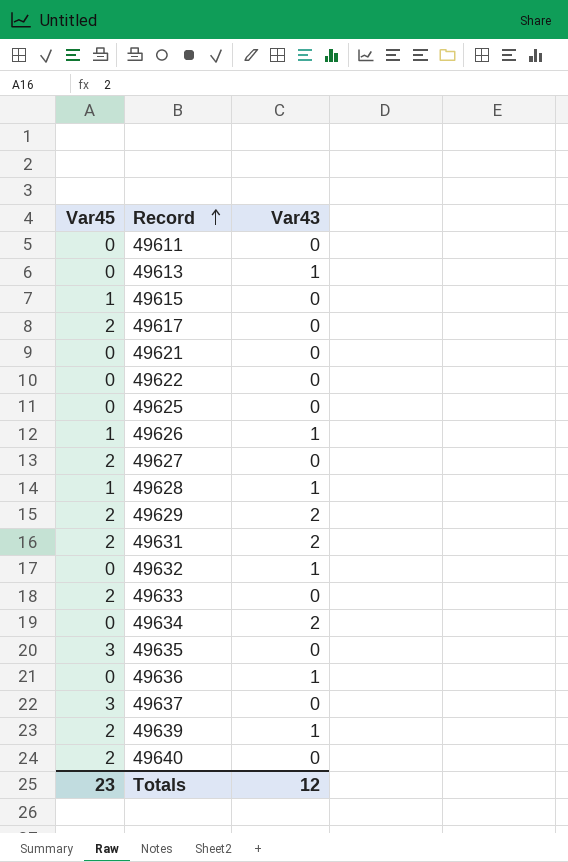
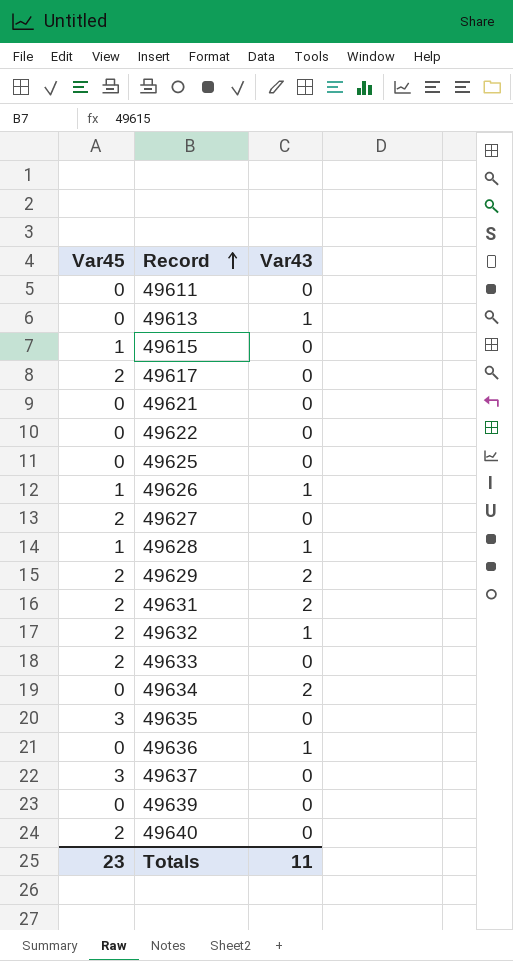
49632 | Var45: 0 -> 2
49639 | Var45: 2 -> 0
49639 | Var43: 1 -> 0
Totals | Var43: 12 -> 11

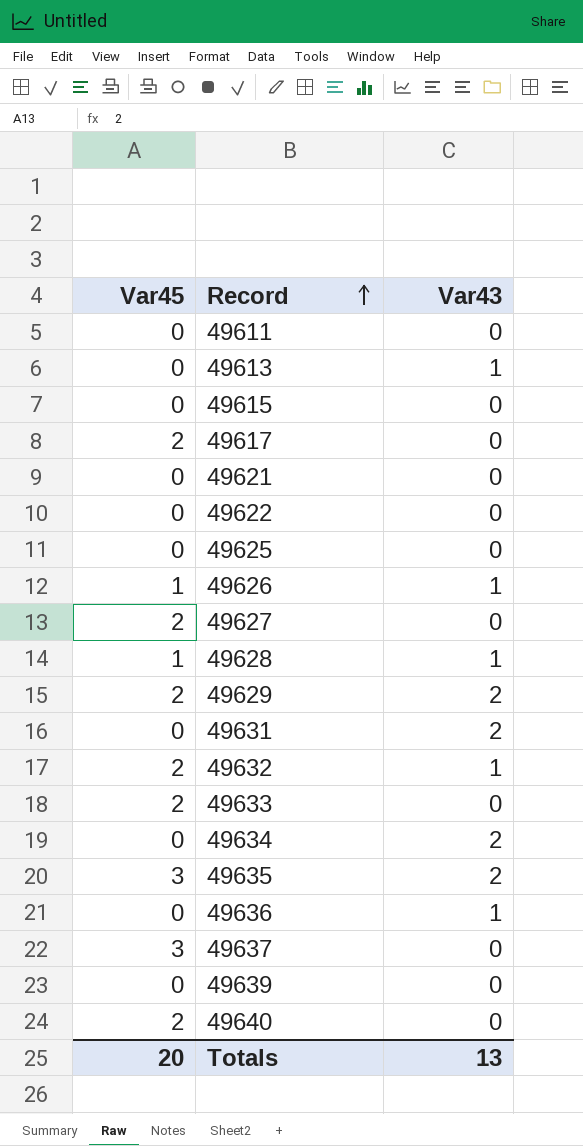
49615 | Var45: 1 -> 0
49631 | Var45: 2 -> 0
49635 | Var43: 0 -> 2
Totals | Var45: 23 -> 20
Totals | Var43: 11 -> 13

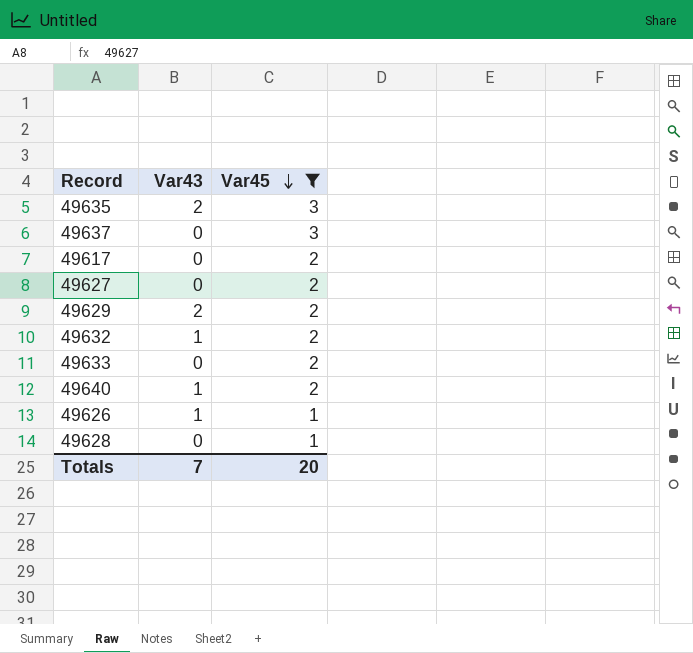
filter: none -> Var45 != 0
row order: Record ascending -> Var45 descending
column Var45 | position: 1 -> 3
49640 | Var43: 0 -> 1
49628 | Var43: 1 -> 0
Totals | Var43: 13 -> 7

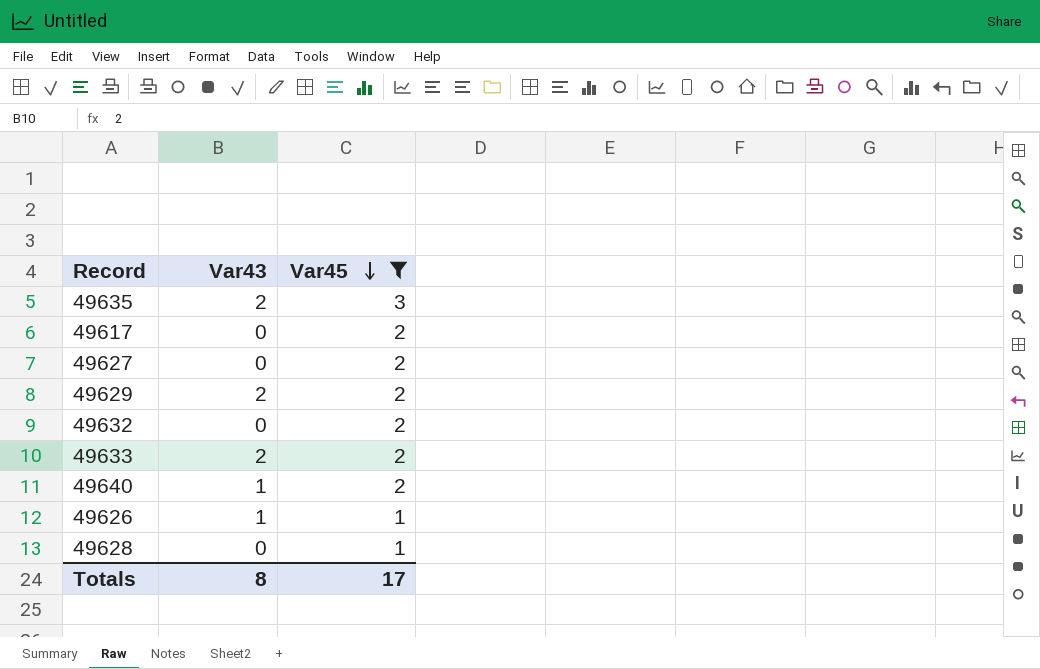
row 49637: 0 | 3 -> none
49632 | Var43: 1 -> 0
49633 | Var43: 0 -> 2
Totals | Var43: 7 -> 8
Totals | Var45: 20 -> 17

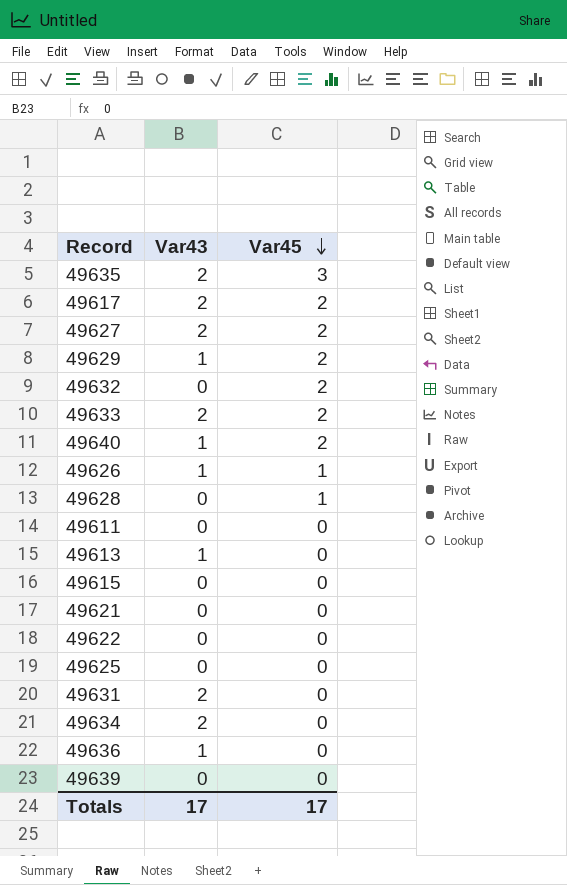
filter: Var45 != 0 -> none
49617 | Var43: 0 -> 2
49627 | Var43: 0 -> 2
49629 | Var43: 2 -> 1
Totals | Var43: 8 -> 17

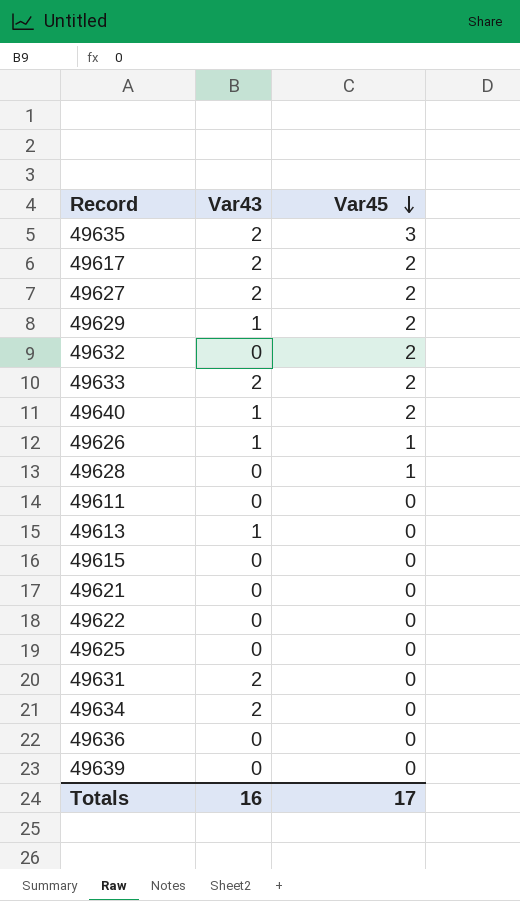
49636 | Var43: 1 -> 0
Totals | Var43: 17 -> 16

